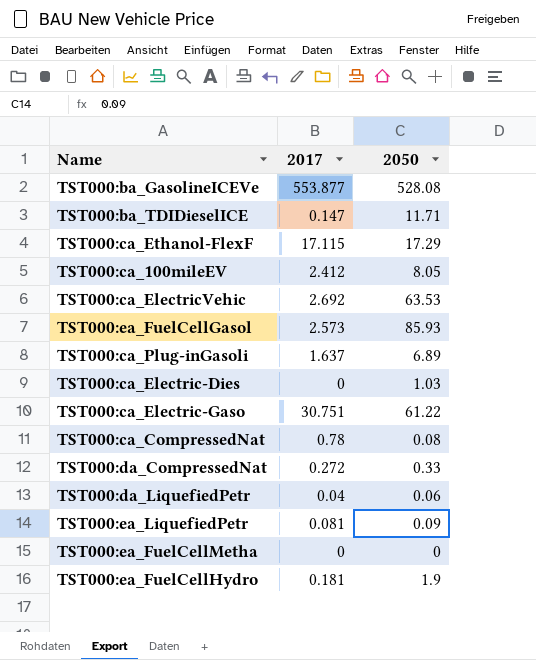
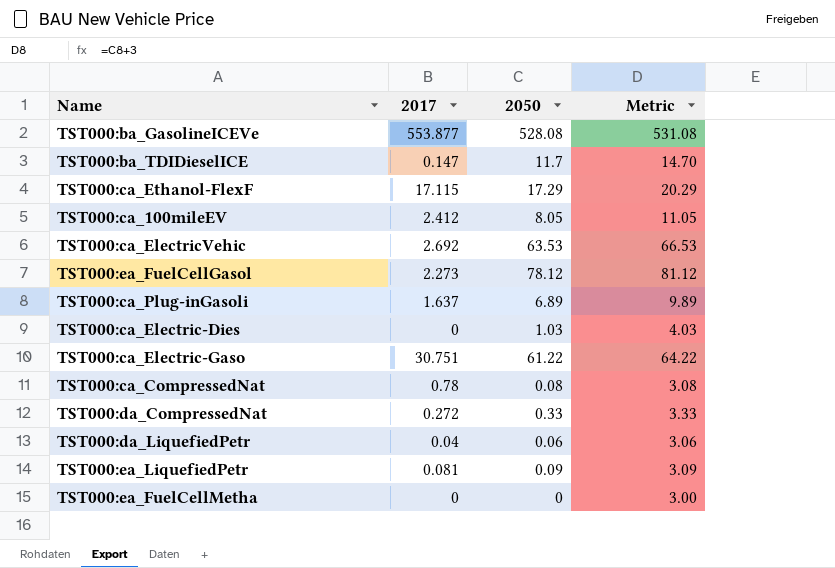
column Metric | formula: none -> [2050] + 3
row TST000:ea_FuelCellHydro: 0.181 | 1.9 -> none
TST000:ba_TDIDieselICE | 2050: 11.71 -> 11.7
TST000:ea_FuelCellGasol | 2017: 2.573 -> 2.273
TST000:ea_FuelCellGasol | 2050: 85.93 -> 78.12

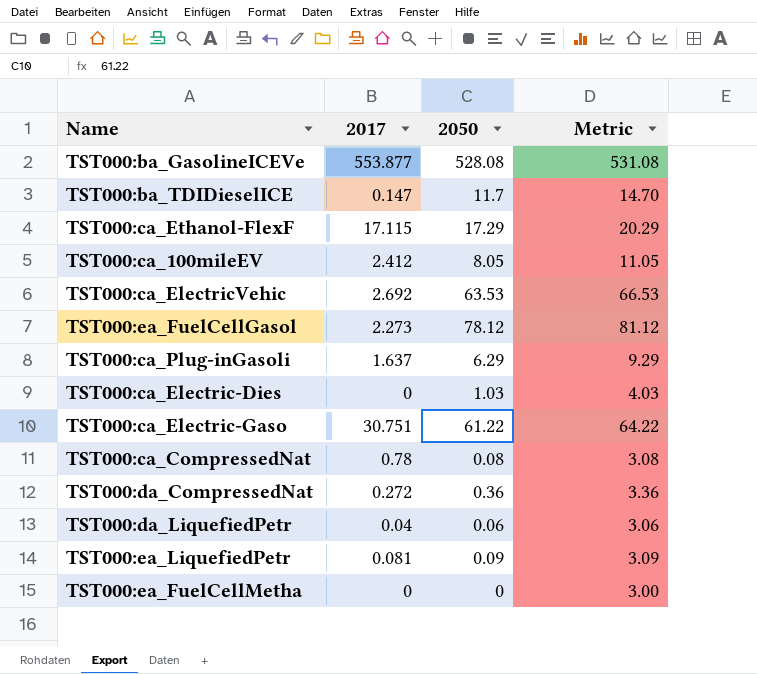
TST000:ca_Plug-inGasoli | 2050: 6.89 -> 6.29
TST000:ca_Plug-inGasoli | Metric: 9.89 -> 9.29
TST000:da_CompressedNat | 2050: 0.33 -> 0.36
TST000:da_CompressedNat | Metric: 3.33 -> 3.36

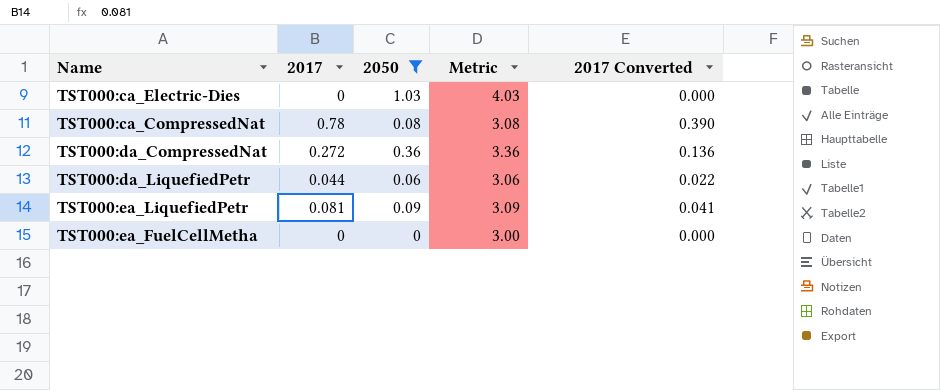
filter: none -> 2050 <= 1.03
column 2017 Converted | formula: none -> [2017] * 0.5
TST000:da_LiquefiedPetr | 2017: 0.04 -> 0.044

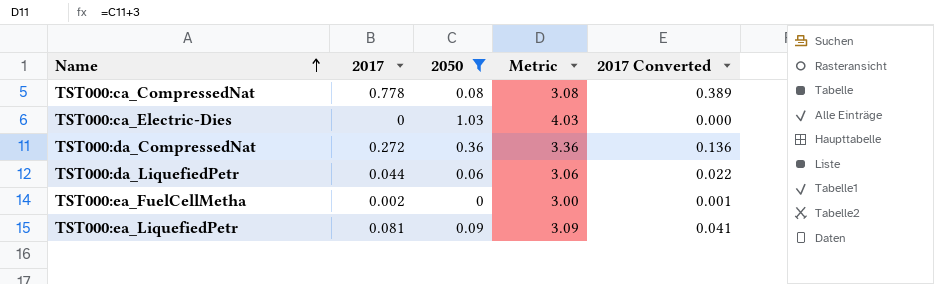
row order: none -> Name ascending
TST000:ca_CompressedNat | 2017: 0.78 -> 0.778
TST000:ca_CompressedNat | 2017 Converted: 0.390 -> 0.389
TST000:ea_FuelCellMetha | 2017: 0 -> 0.002
TST000:ea_FuelCellMetha | 2017 Converted: 0.000 -> 0.001

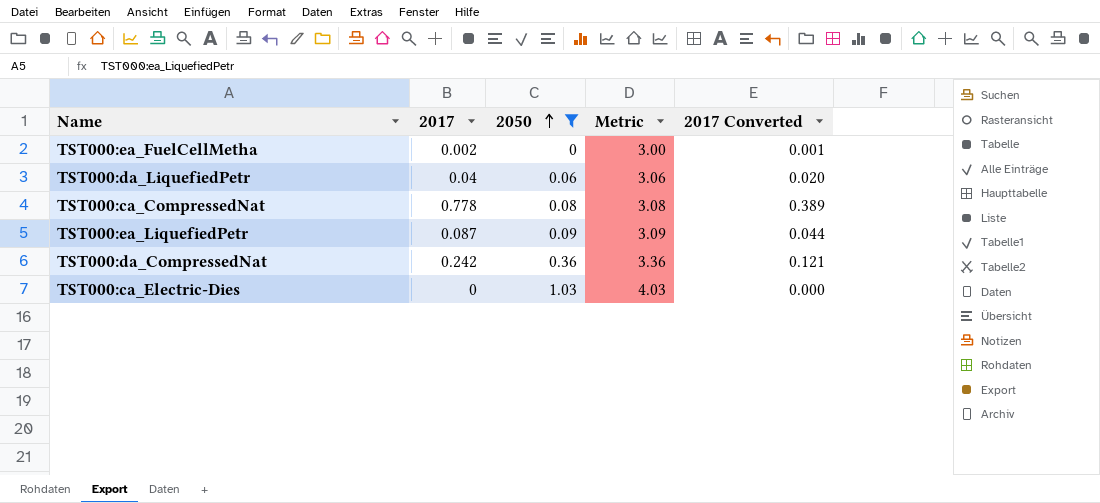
row order: Name ascending -> 2050 ascending
TST000:da_LiquefiedPetr | 2017: 0.044 -> 0.04
TST000:da_LiquefiedPetr | 2017 Converted: 0.022 -> 0.020
TST000:ea_LiquefiedPetr | 2017: 0.081 -> 0.087
TST000:ea_LiquefiedPetr | 2017 Converted: 0.041 -> 0.044
TST000:da_CompressedNat | 2017: 0.272 -> 0.242
TST000:da_CompressedNat | 2017 Converted: 0.136 -> 0.121

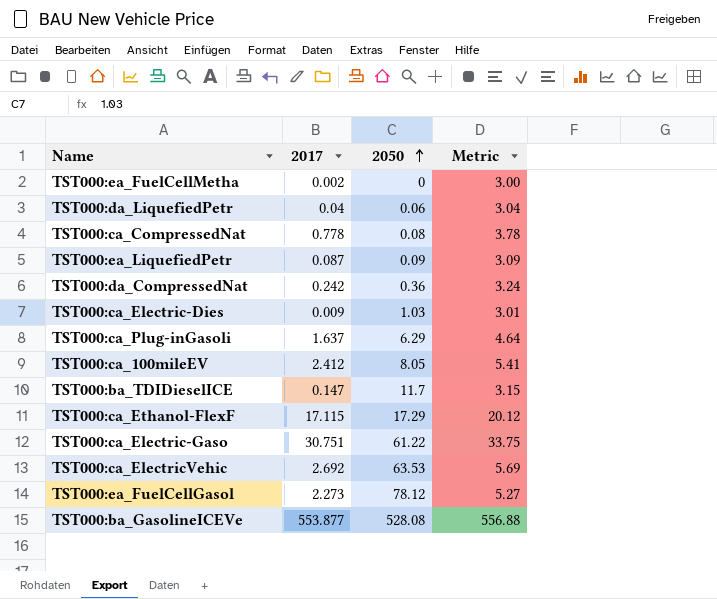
filter: 2050 <= 1.03 -> none
column 2017 Converted | formula: [2017] * 0.5 -> none
column Metric | formula: [2050] + 3 -> [2017] + 3
TST000:ca_Electric-Dies | 2017: 0 -> 0.009

